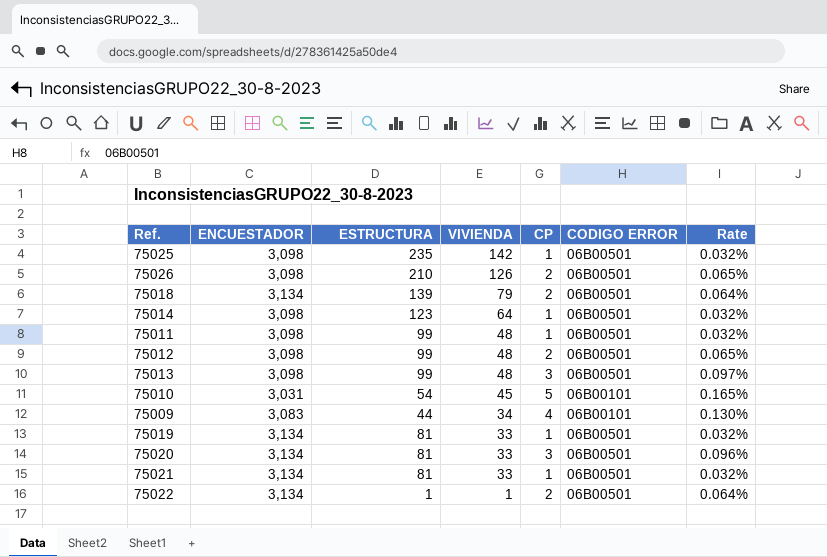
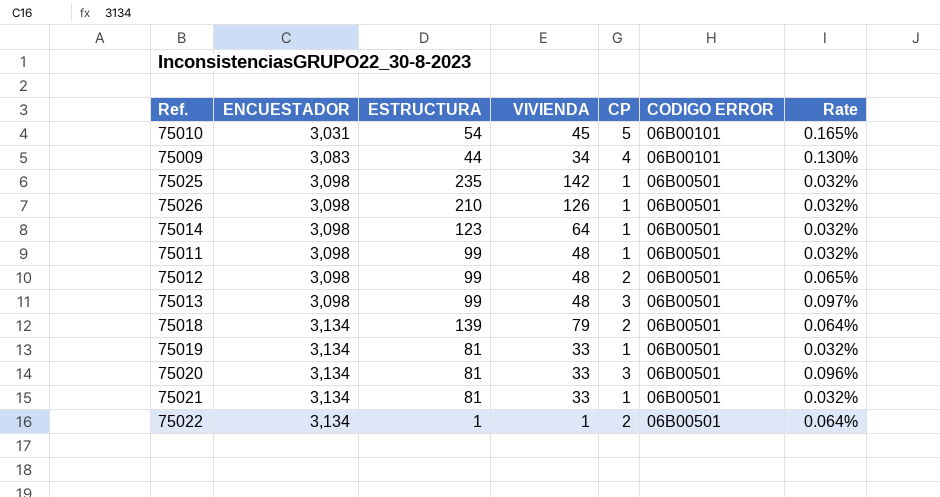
row order: VIVIENDA descending -> ENCUESTADOR ascending
75026 | CP: 2 -> 1
75026 | Rate: 0.065% -> 0.032%

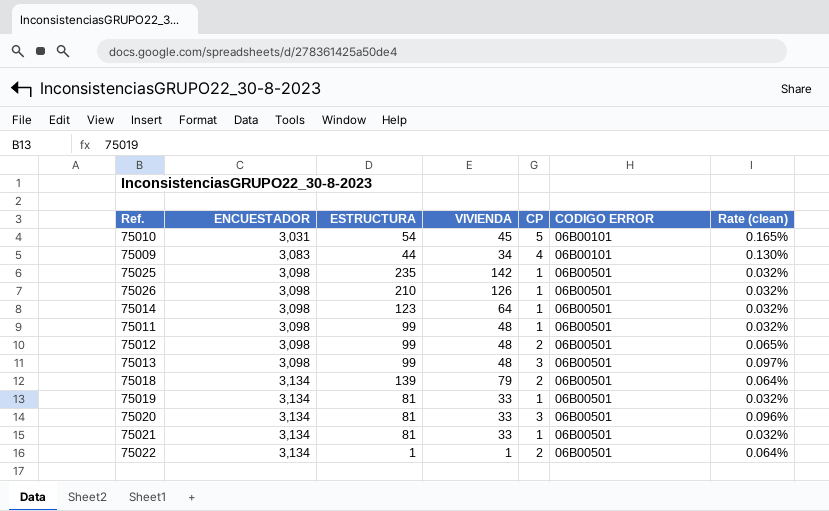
column name: Rate -> Rate (clean)

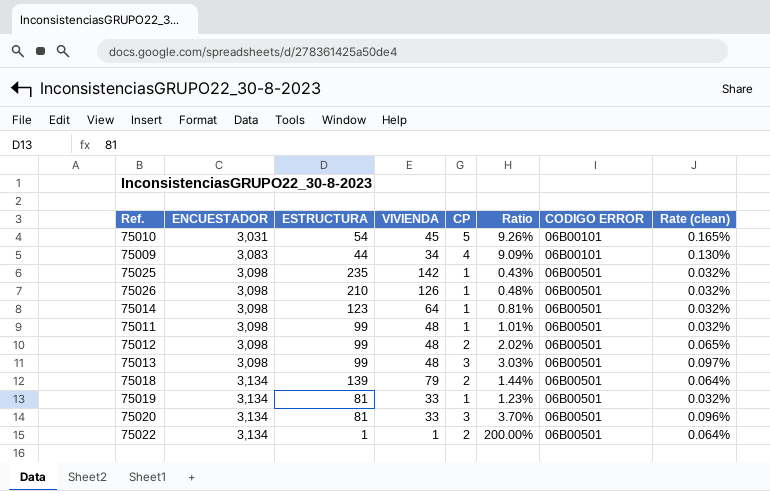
column Ratio | formula: none -> [CP] / [ESTRUCTURA]
row 75021: 3,134 | 81 | 33 | 1 | 06B00501 | 0.032% -> none

